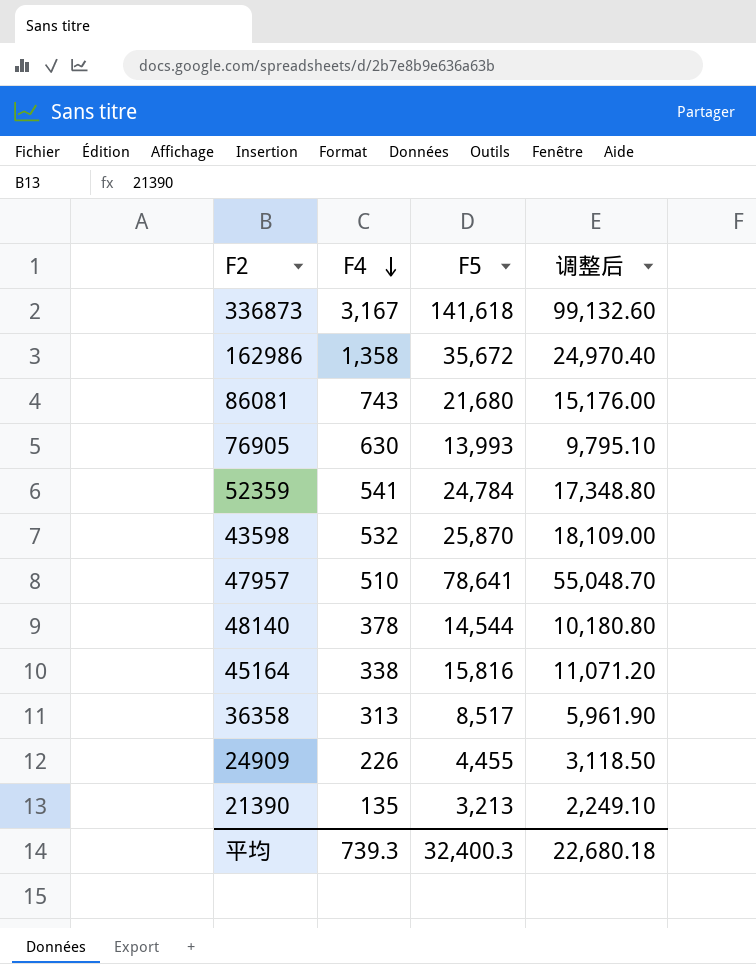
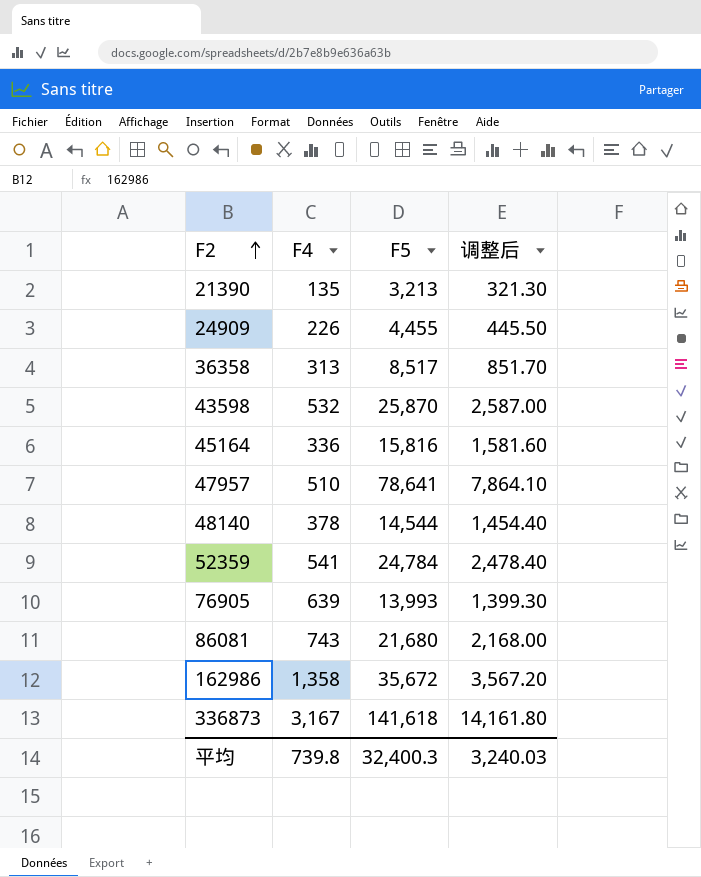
row order: F4 descending -> F2 ascending
column 调整后 | formula: [F5] * 0.7 -> [F5] * 0.1
45164 | F4: 338 -> 336
76905 | F4: 630 -> 639
平均 | F4: 739.3 -> 739.8
平均 | 调整后: 22,680.18 -> 3,240.03

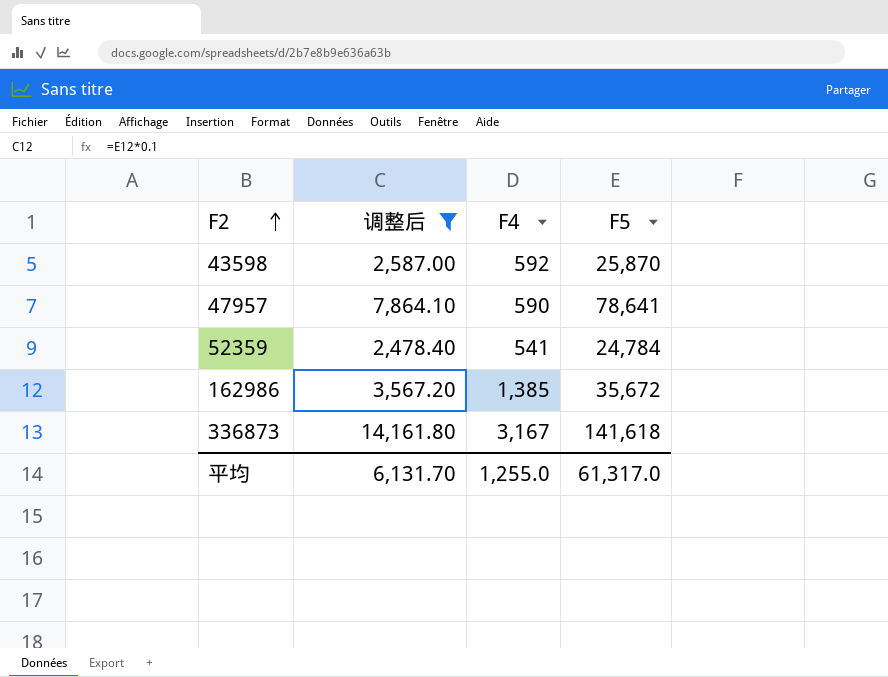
filter: none -> 调整后 >= 2,478.40
column 调整后 | position: 4 -> 2
43598 | F4: 532 -> 592
47957 | F4: 510 -> 590
162986 | F4: 1,358 -> 1,385
平均 | 调整后: 3,240.03 -> 6,131.70
平均 | F4: 739.8 -> 1,255.0
平均 | F5: 32,400.3 -> 61,317.0

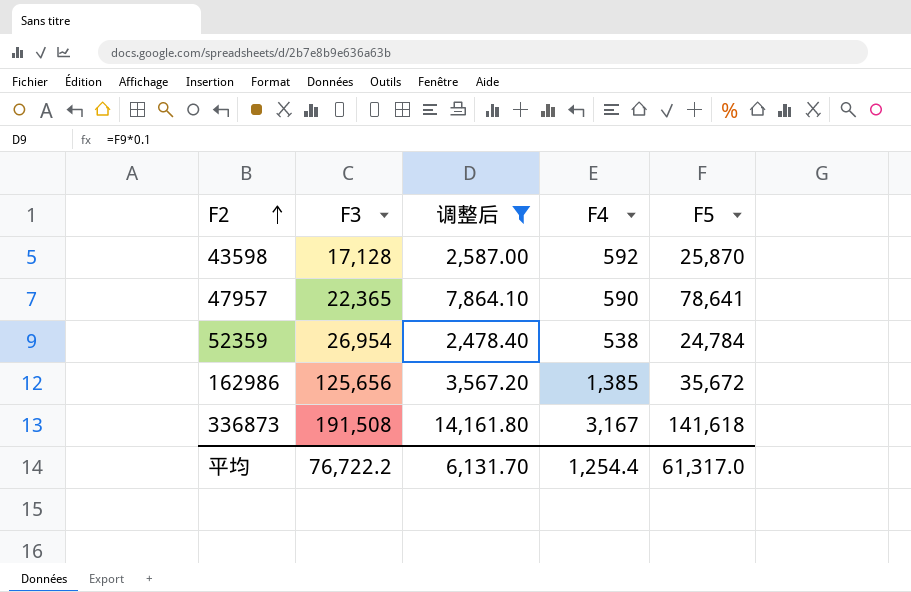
column F3 | position: none -> 2
52359 | F4: 541 -> 538
平均 | F4: 1,255.0 -> 1,254.4

